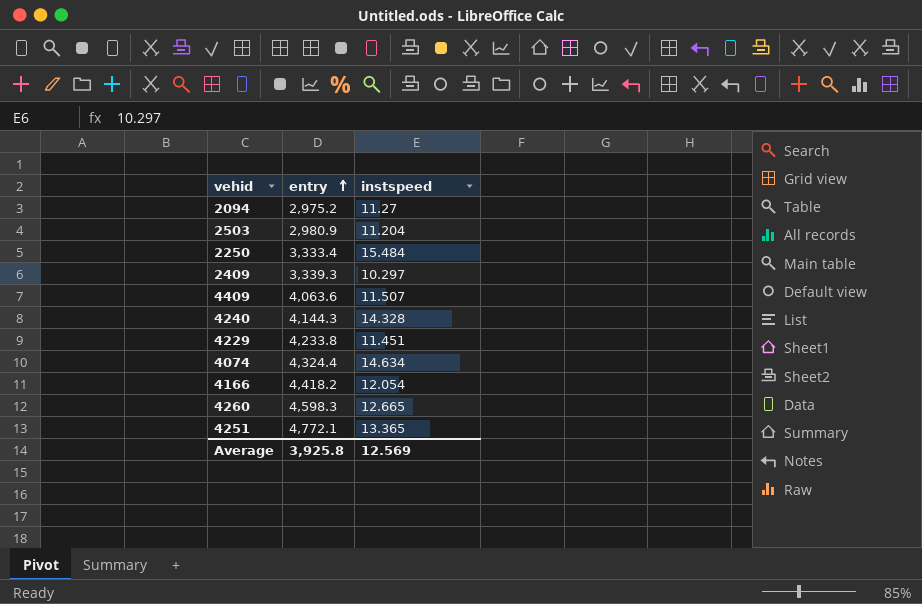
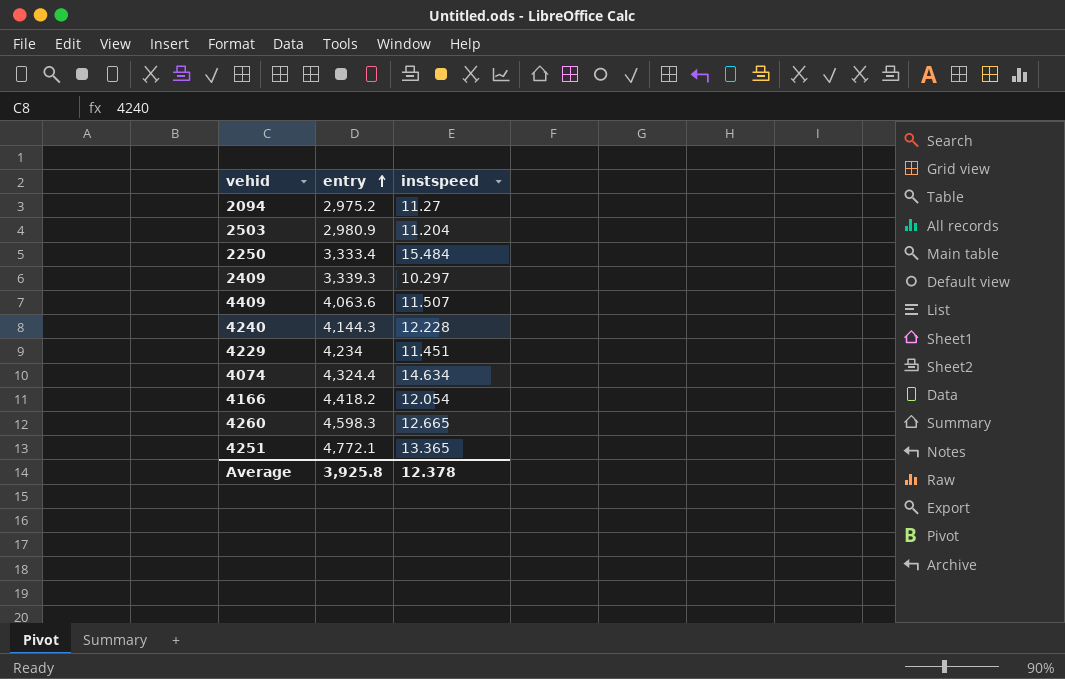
4240 | instspeed: 14.328 -> 12.228
4229 | entry: 4,233.8 -> 4,234
Average | instspeed: 12.569 -> 12.378

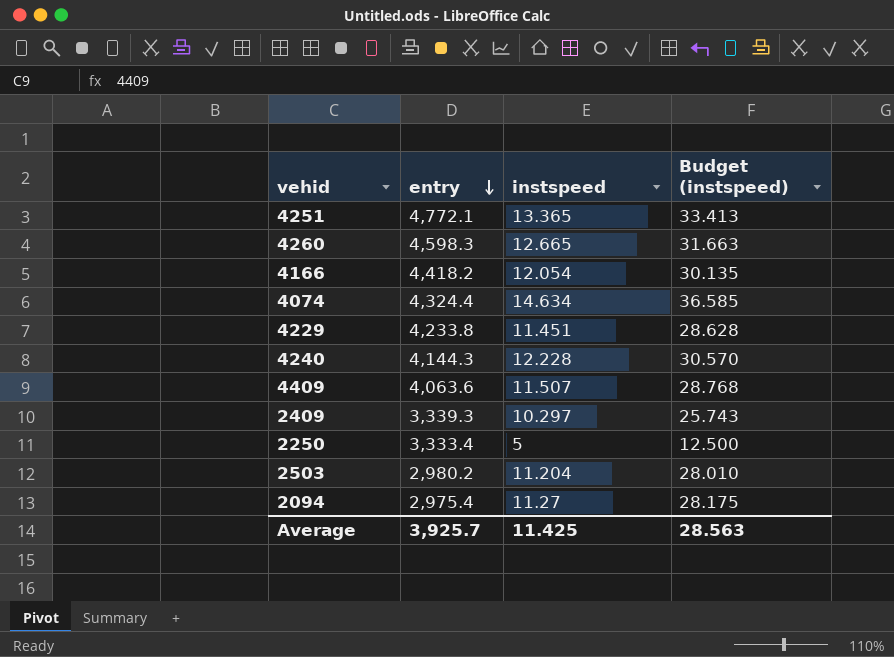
row order: entry ascending -> entry descending
column Budget (instspeed) | formula: none -> [instspeed] * 2.5
4229 | entry: 4,234 -> 4,233.8
2250 | instspeed: 15.484 -> 5
2503 | entry: 2,980.9 -> 2,980.2
2094 | entry: 2,975.2 -> 2,975.4
Average | entry: 3,925.8 -> 3,925.7
Average | instspeed: 12.378 -> 11.425

